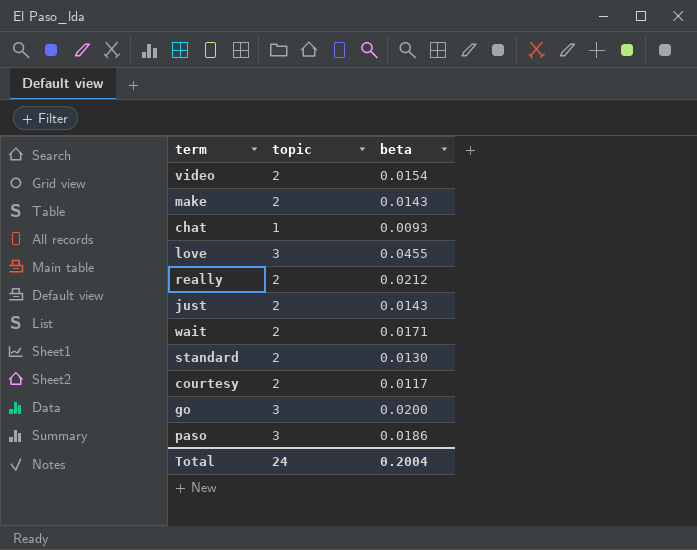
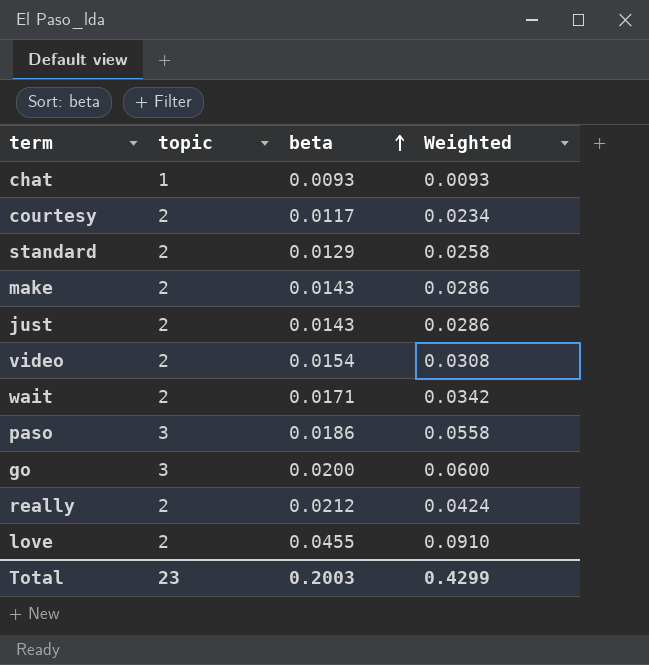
row order: none -> beta ascending
column Weighted | formula: none -> [topic] * [beta]
standard | beta: 0.0130 -> 0.0129
love | topic: 3 -> 2
Total | topic: 24 -> 23
Total | beta: 0.2004 -> 0.2003

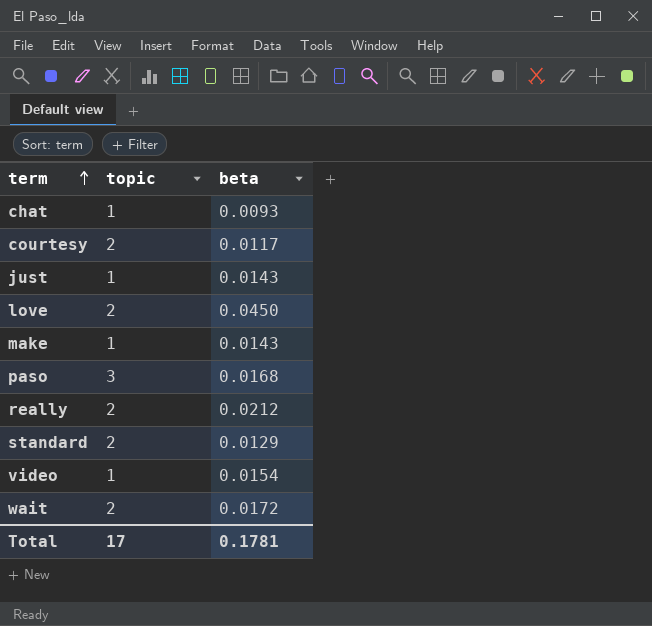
row order: beta ascending -> term ascending
column Weighted | formula: [topic] * [beta] -> none
row go: 3 | 0.0200 | 0.0600 -> none
just | topic: 2 -> 1
love | beta: 0.0455 -> 0.0450
make | topic: 2 -> 1
paso | beta: 0.0186 -> 0.0168
video | topic: 2 -> 1
wait | beta: 0.0171 -> 0.0172
Total | topic: 23 -> 17
Total | beta: 0.2003 -> 0.1781

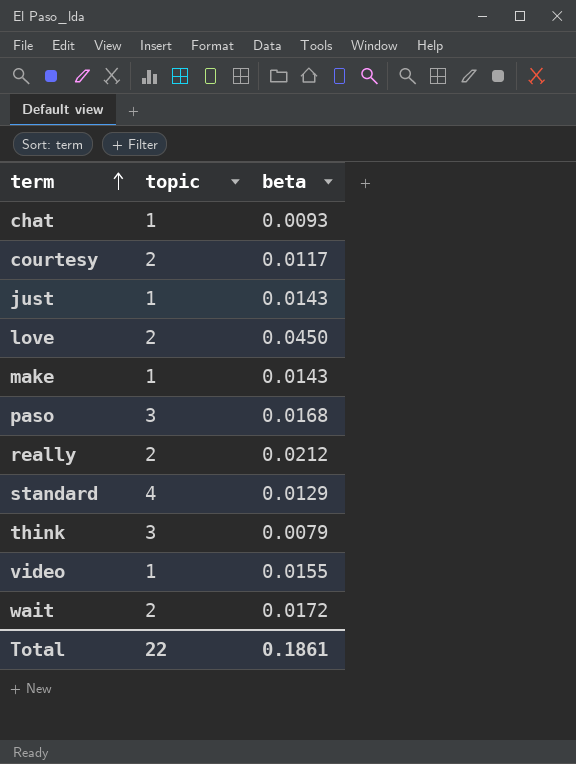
standard | topic: 2 -> 4
row think: none -> 3 | 0.0079
video | beta: 0.0154 -> 0.0155
Total | topic: 17 -> 22
Total | beta: 0.1781 -> 0.1861

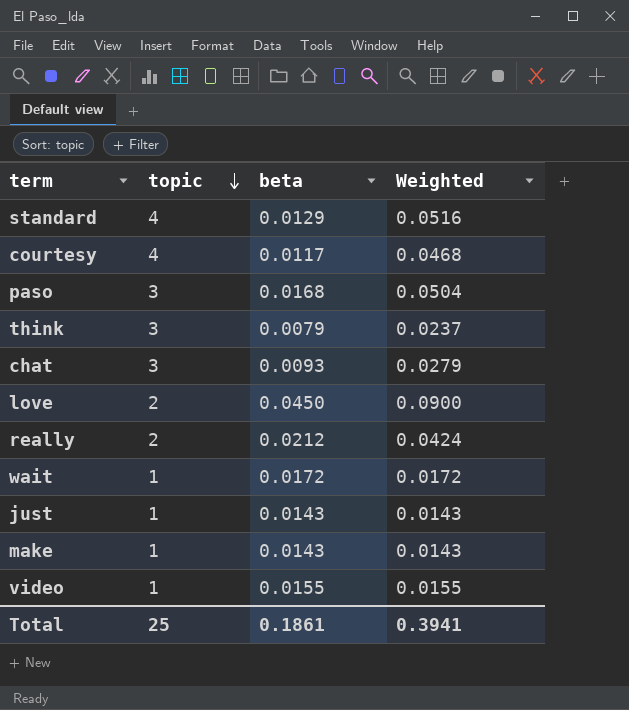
row order: term ascending -> topic descending
column Weighted | formula: none -> [topic] * [beta]
courtesy | topic: 2 -> 4
chat | topic: 1 -> 3
wait | topic: 2 -> 1
Total | topic: 22 -> 25

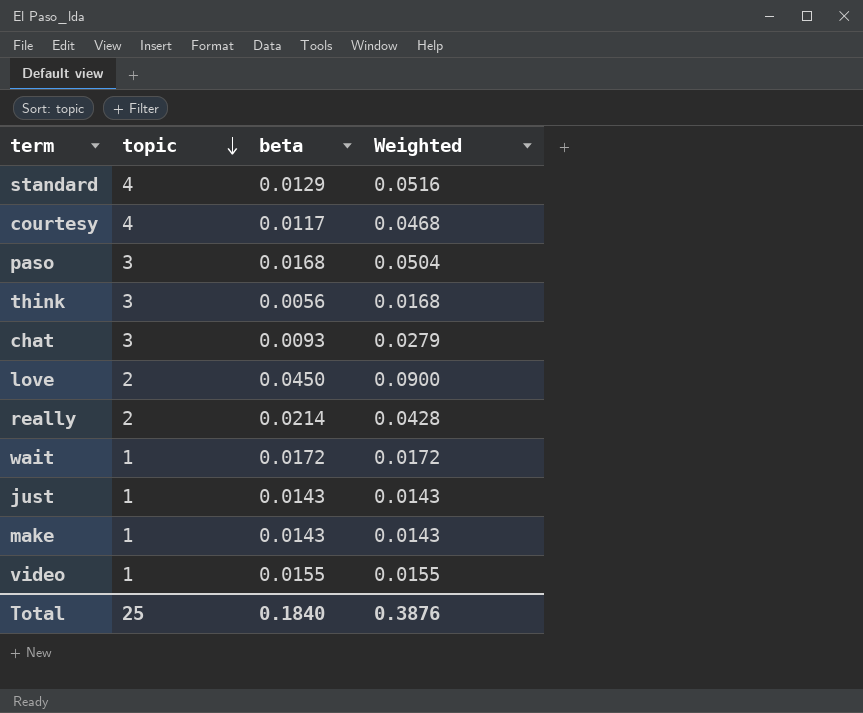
think | beta: 0.0079 -> 0.0056
think | Weighted: 0.0237 -> 0.0168
really | beta: 0.0212 -> 0.0214
really | Weighted: 0.0424 -> 0.0428
Total | beta: 0.1861 -> 0.1840
Total | Weighted: 0.3941 -> 0.3876

